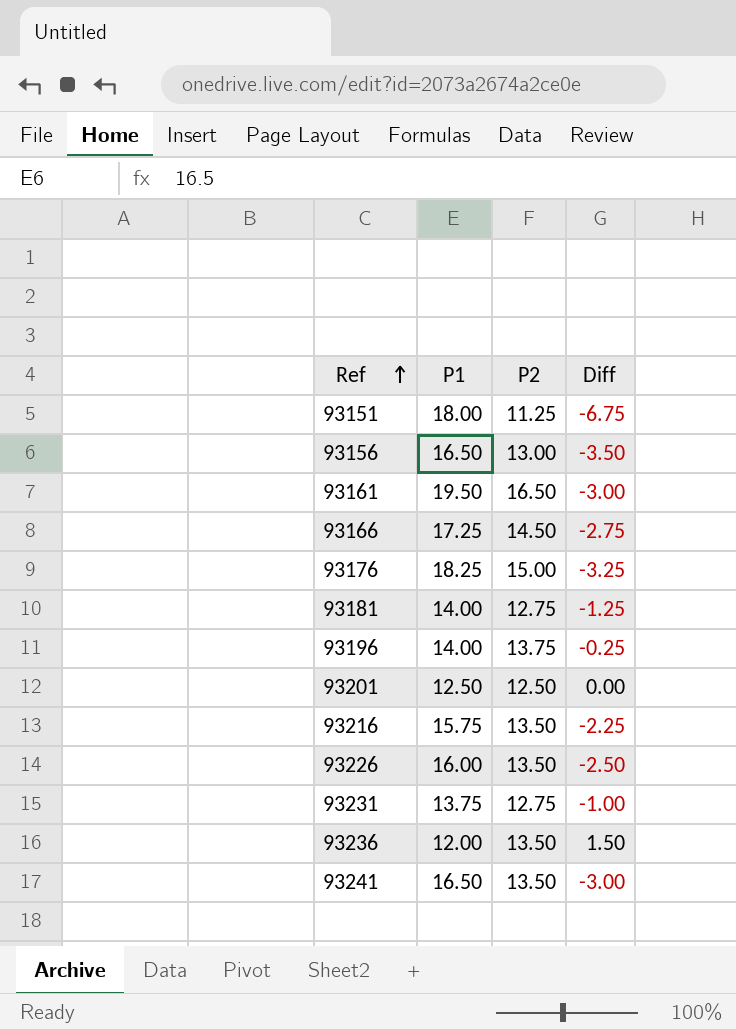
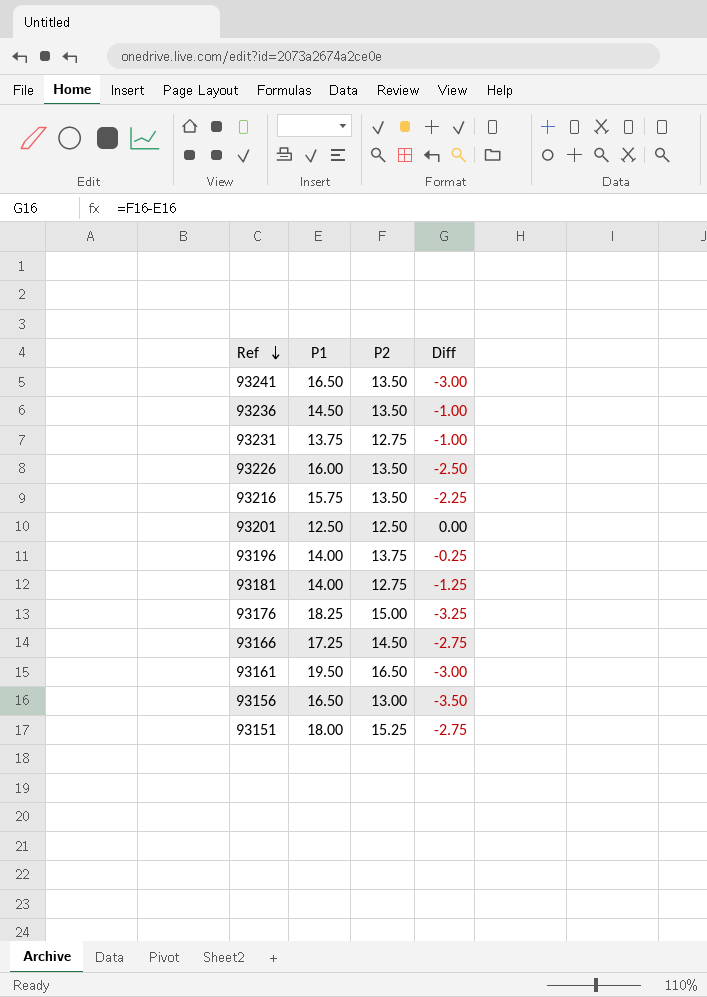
row order: Ref ascending -> Ref descending
93236 | P1: 12.00 -> 14.50
93236 | Diff: 1.50 -> -1.00
93151 | P2: 11.25 -> 15.25
93151 | Diff: -6.75 -> -2.75

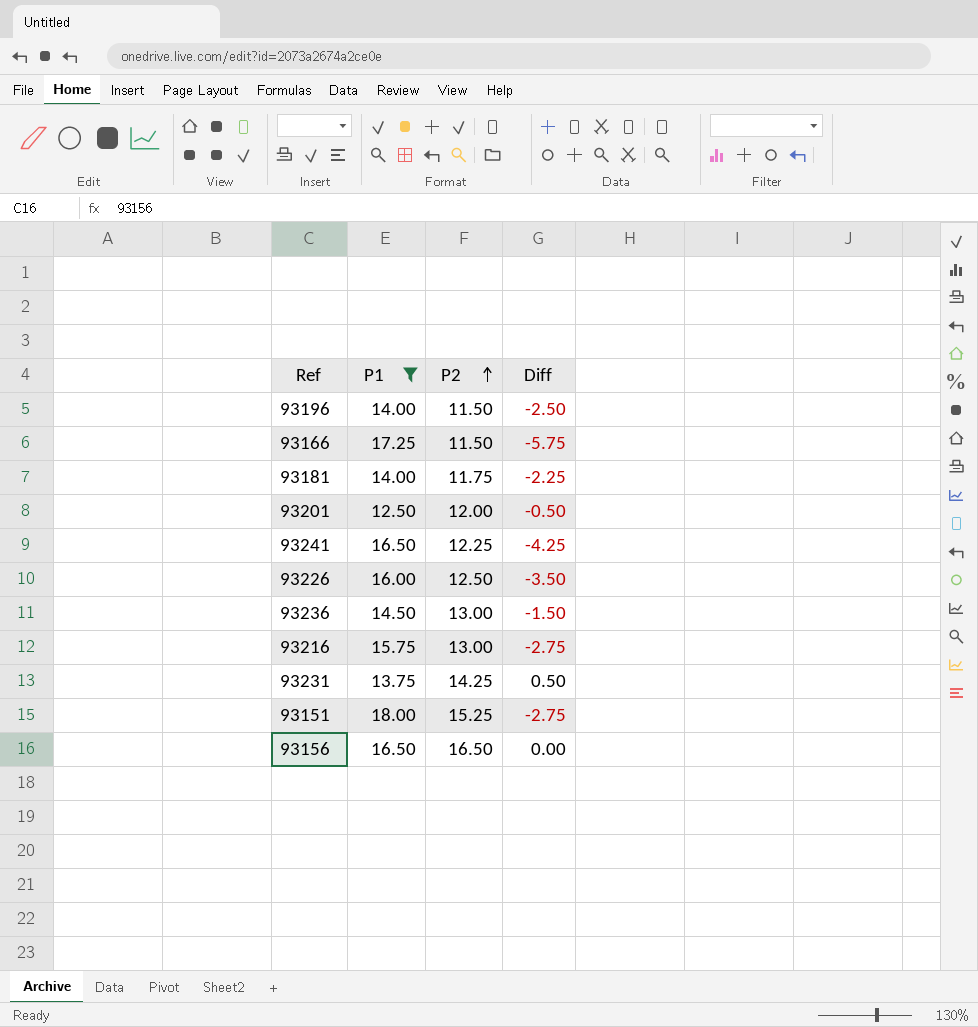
filter: none -> P1 <= 18.00
row order: Ref descending -> P2 ascending
93196 | P2: 13.75 -> 11.50
93196 | Diff: -0.25 -> -2.50
93166 | P2: 14.50 -> 11.50
93166 | Diff: -2.75 -> -5.75
93181 | P2: 12.75 -> 11.75
93181 | Diff: -1.25 -> -2.25
93201 | P2: 12.50 -> 12.00
93201 | Diff: 0.00 -> -0.50
93241 | P2: 13.50 -> 12.25
93241 | Diff: -3.00 -> -4.25
93226 | P2: 13.50 -> 12.50
93226 | Diff: -2.50 -> -3.50
93236 | P2: 13.50 -> 13.00
93236 | Diff: -1.00 -> -1.50
93216 | P2: 13.50 -> 13.00
93216 | Diff: -2.25 -> -2.75
93231 | P2: 12.75 -> 14.25
93231 | Diff: -1.00 -> 0.50
93156 | P2: 13.00 -> 16.50
93156 | Diff: -3.50 -> 0.00

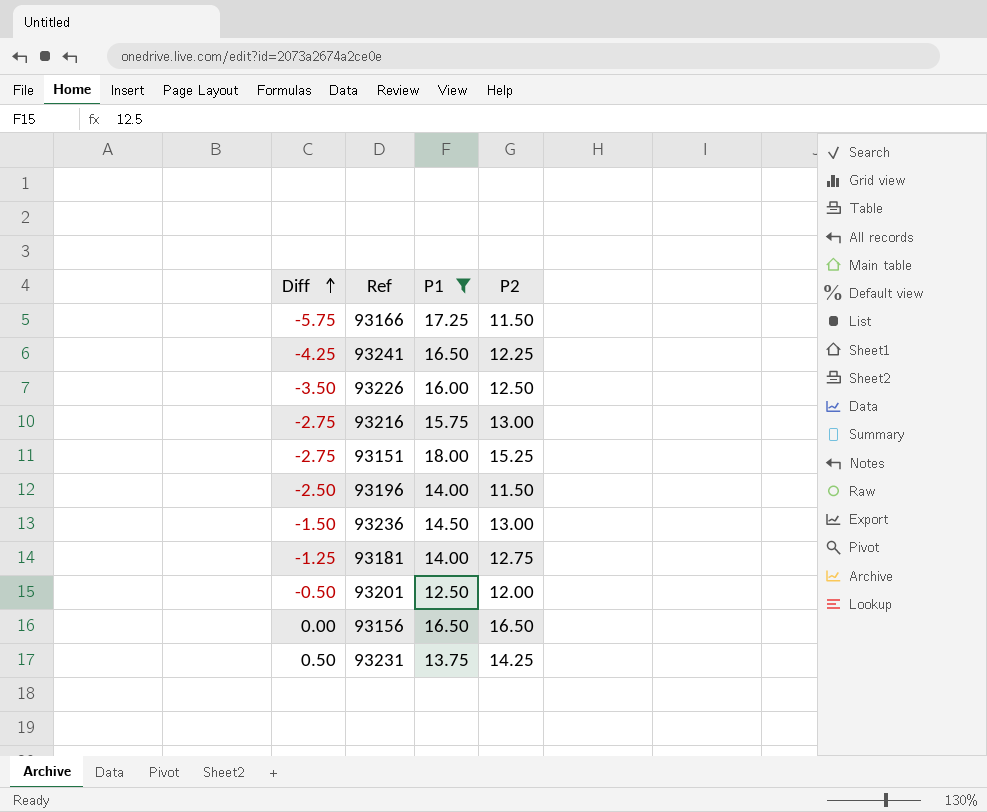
row order: P2 ascending -> Diff ascending
column Diff | position: 4 -> 1
93181 | Diff: -2.25 -> -1.25
93181 | P2: 11.75 -> 12.75

